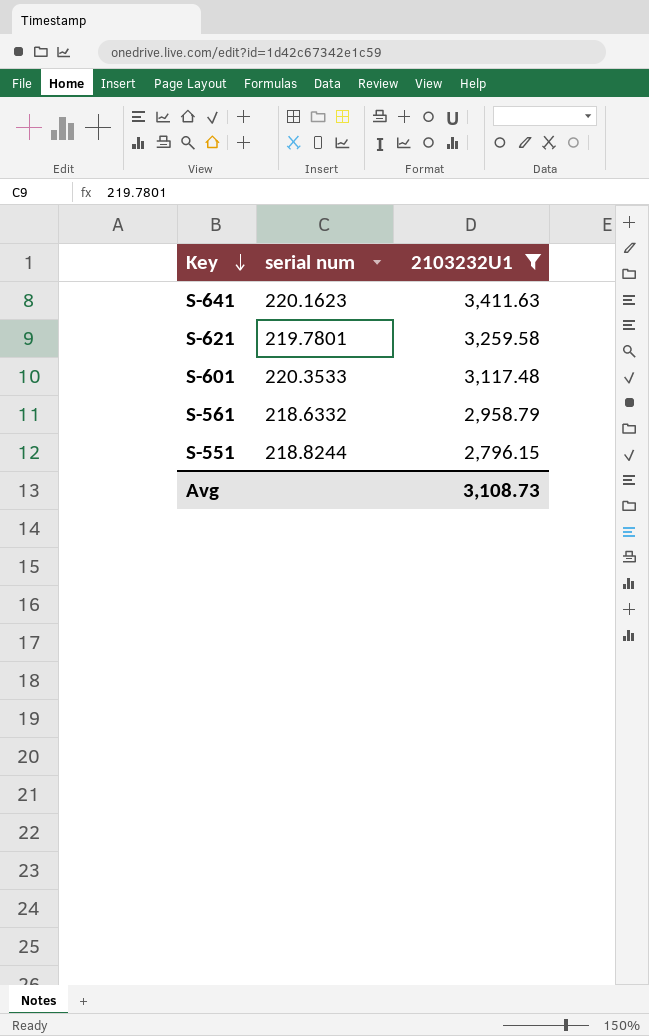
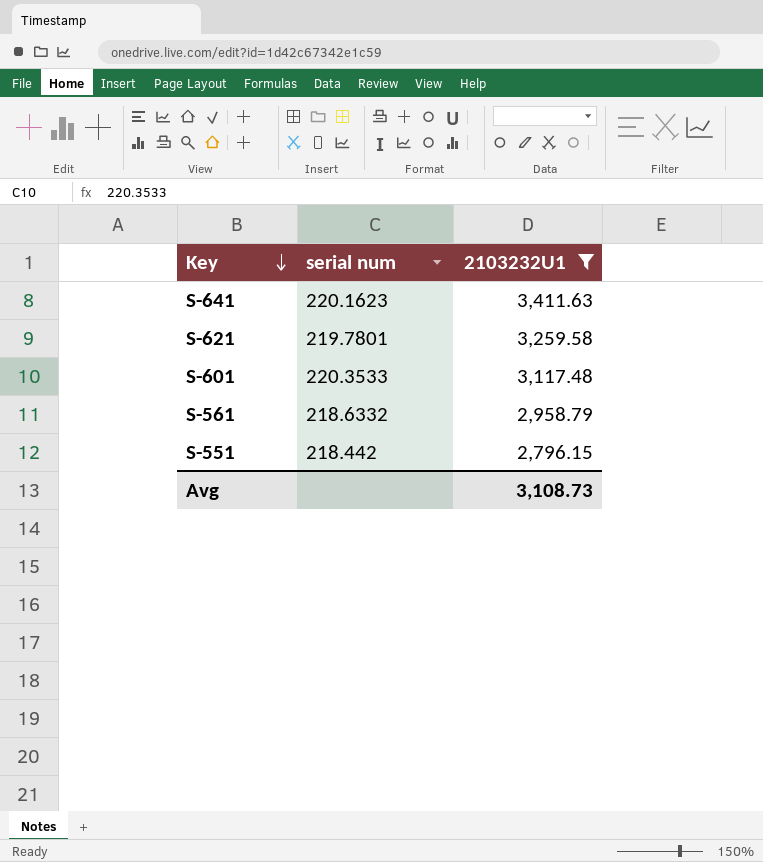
S-551 | serial num: 218.8244 -> 218.442

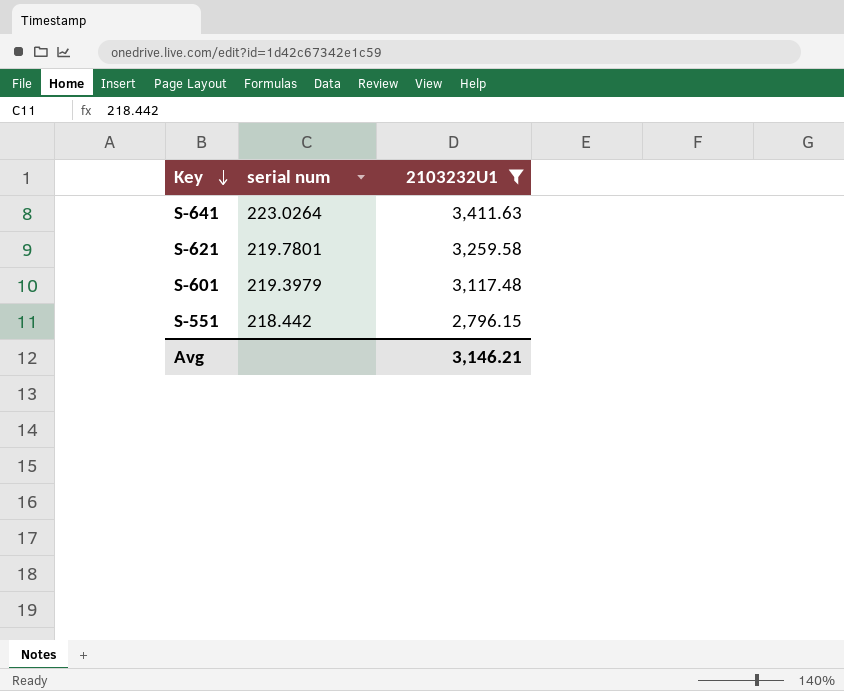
row S-561: 218.6332 | 2,958.79 -> none
S-641 | serial num: 220.1623 -> 223.0264
S-601 | serial num: 220.3533 -> 219.3979
Avg | 2103232U1: 3,108.73 -> 3,146.21

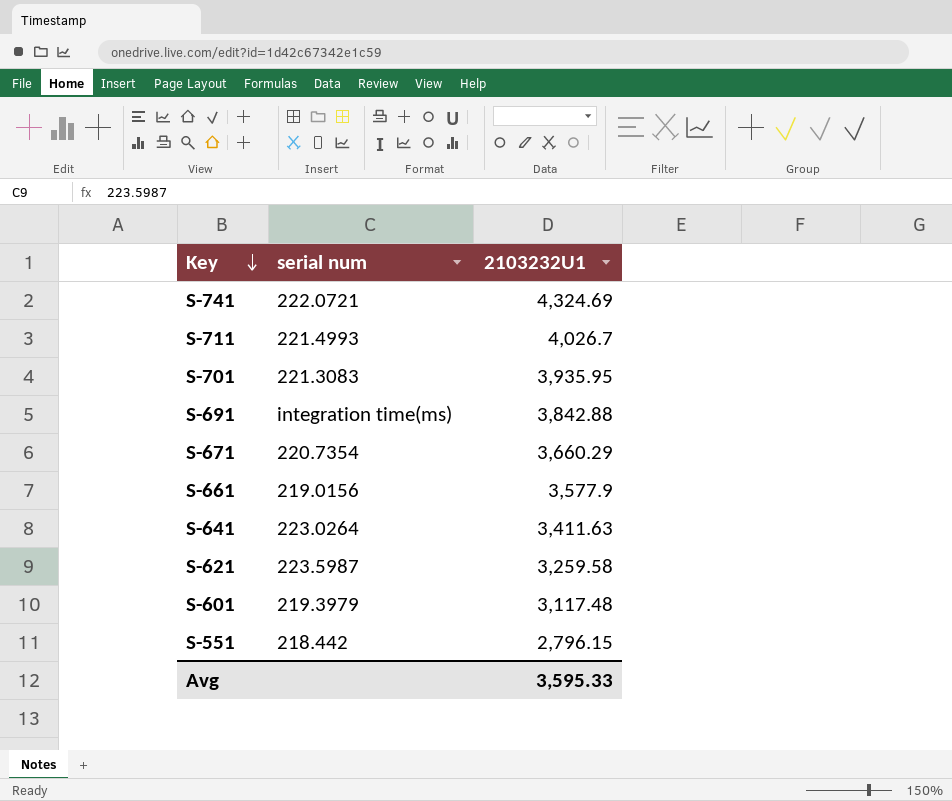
filter: 2103232U1 <= 3,411.63 -> none
S-621 | serial num: 219.7801 -> 223.5987
Avg | 2103232U1: 3,146.21 -> 3,595.33

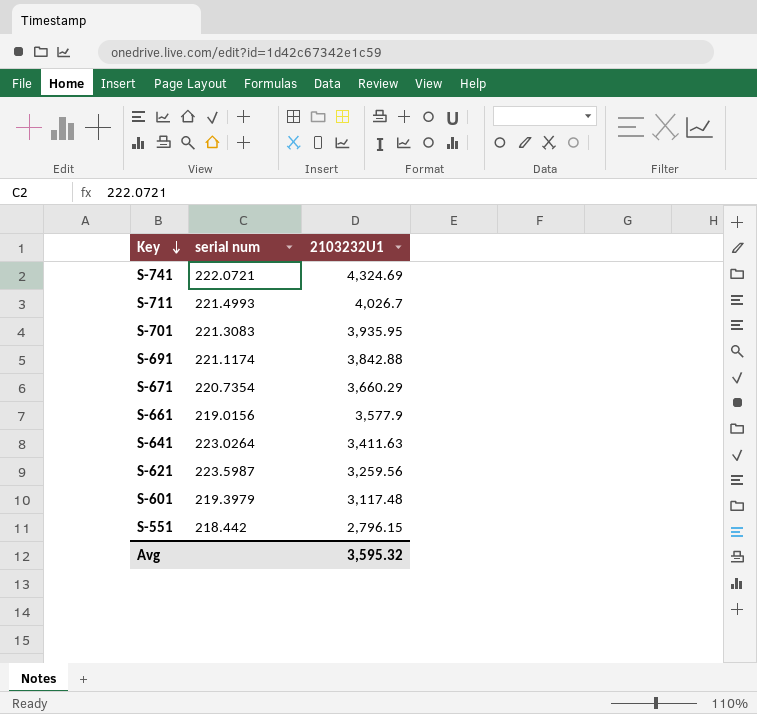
S-691 | serial num: integration time(ms) -> 221.1174
S-621 | 2103232U1: 3,259.58 -> 3,259.56
Avg | 2103232U1: 3,595.33 -> 3,595.32

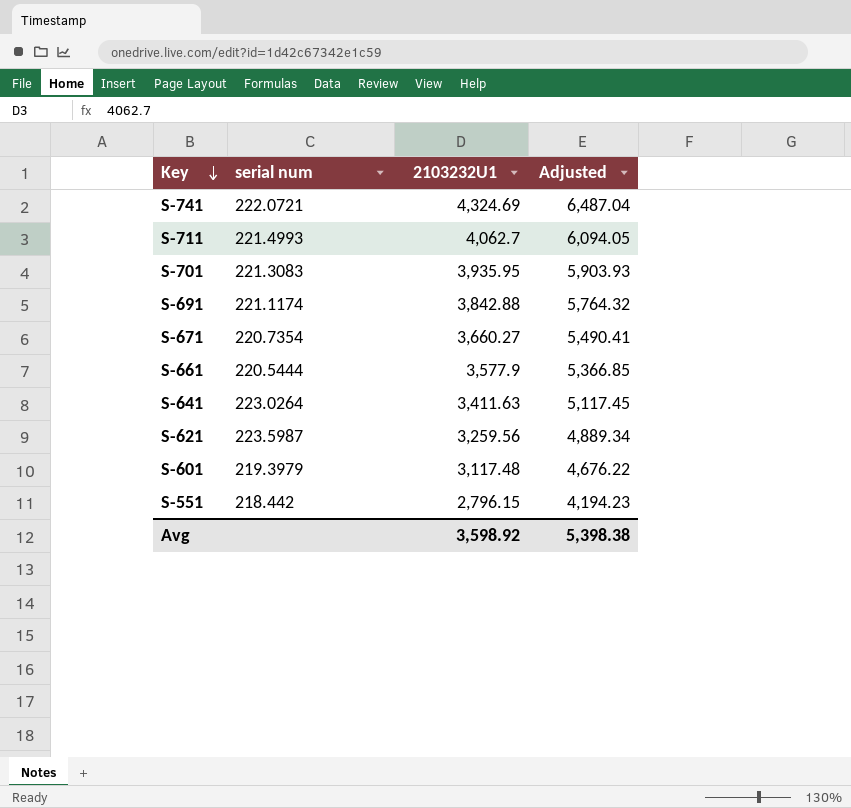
column Adjusted | formula: none -> [2103232U1] * 1.5
S-711 | 2103232U1: 4,026.7 -> 4,062.7
S-671 | 2103232U1: 3,660.29 -> 3,660.27
S-661 | serial num: 219.0156 -> 220.5444
Avg | 2103232U1: 3,595.32 -> 3,598.92

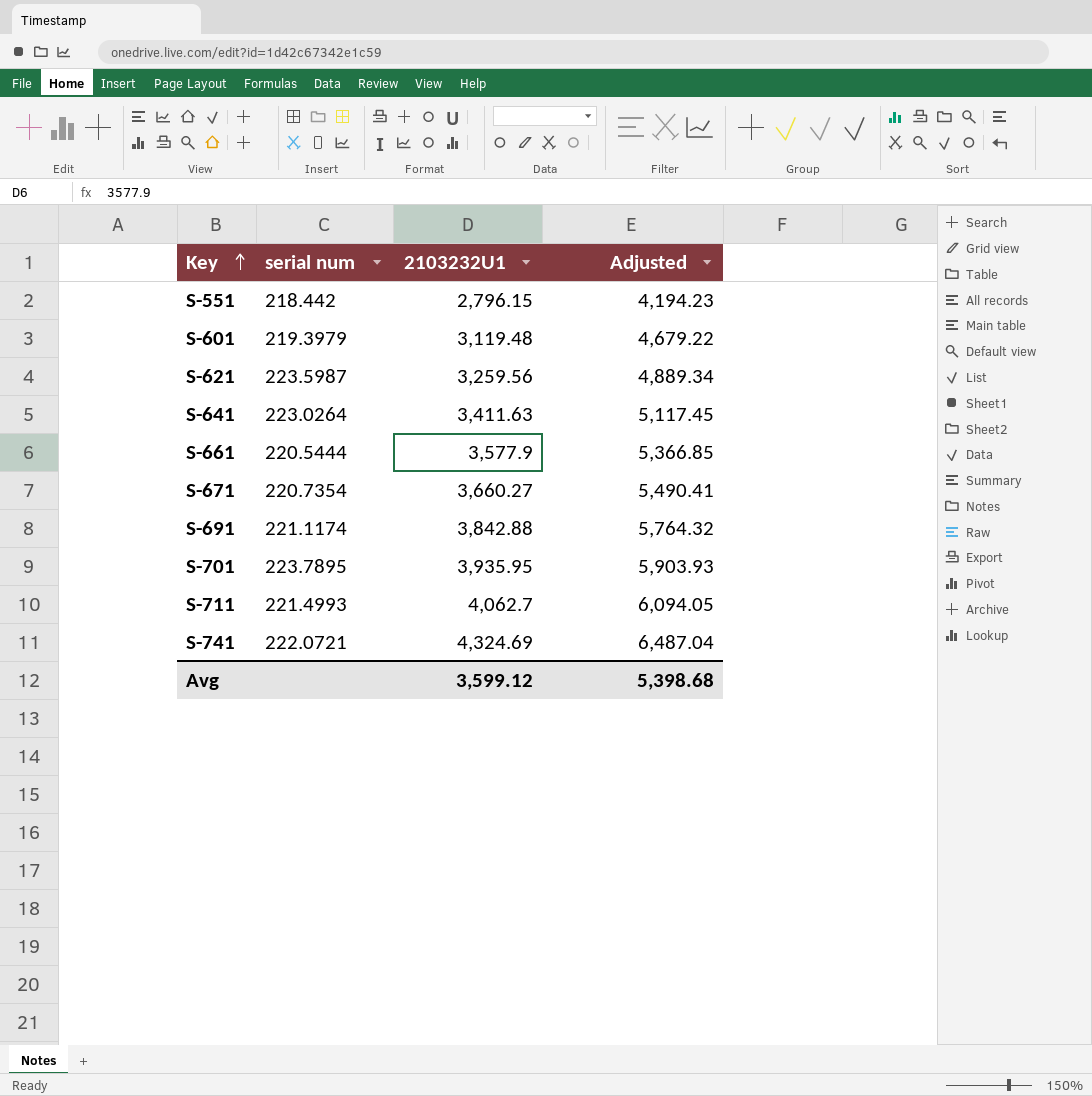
row order: Key descending -> Key ascending
S-601 | 2103232U1: 3,117.48 -> 3,119.48
S-601 | Adjusted: 4,676.22 -> 4,679.22
S-701 | serial num: 221.3083 -> 223.7895
Avg | 2103232U1: 3,598.92 -> 3,599.12
Avg | Adjusted: 5,398.38 -> 5,398.68

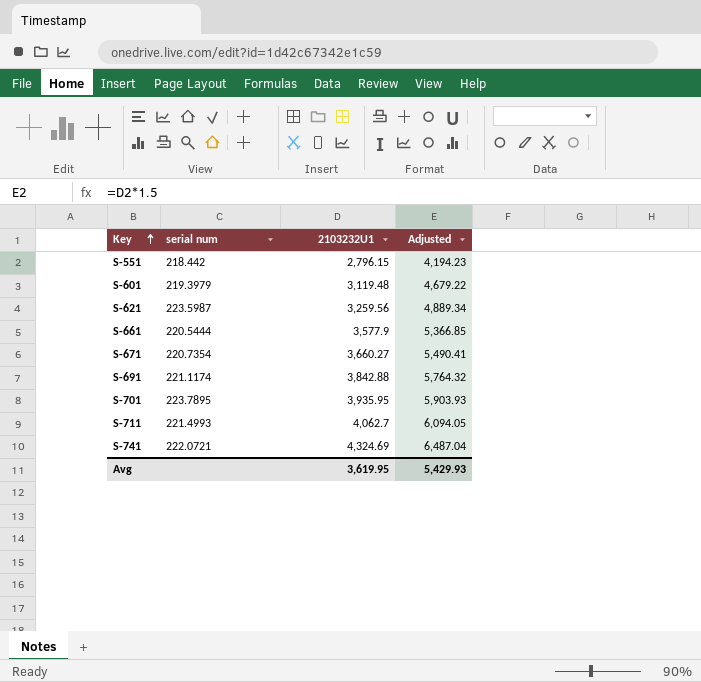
row S-641: 223.0264 | 3,411.63 | 5,117.45 -> none
Avg | 2103232U1: 3,599.12 -> 3,619.95
Avg | Adjusted: 5,398.68 -> 5,429.93

